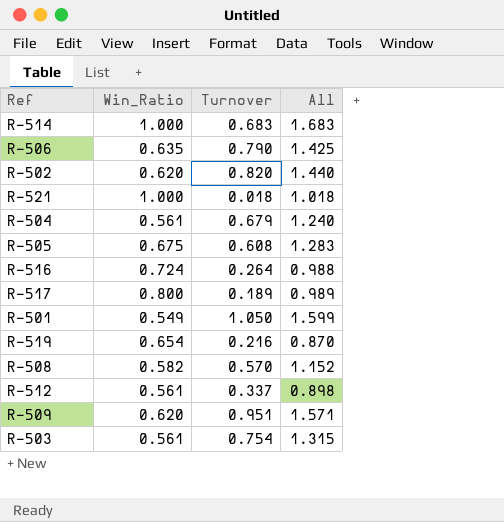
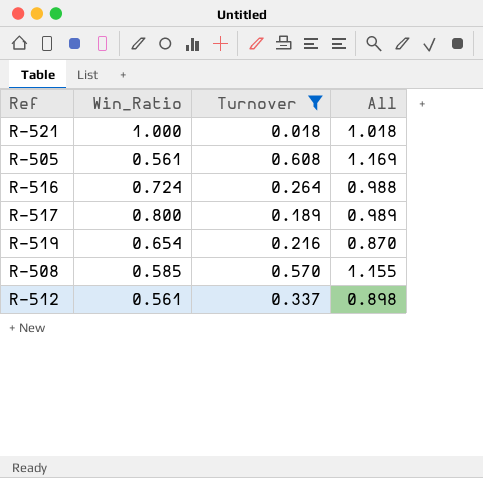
filter: none -> Turnover <= 0.608
R-505 | Win_Ratio: 0.675 -> 0.561
R-505 | All: 1.283 -> 1.169
R-508 | Win_Ratio: 0.582 -> 0.585
R-508 | All: 1.152 -> 1.155

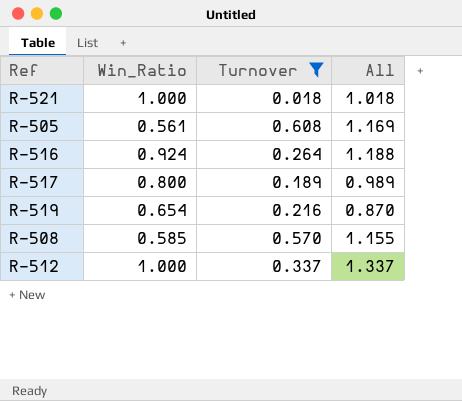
R-516 | Win_Ratio: 0.724 -> 0.924
R-516 | All: 0.988 -> 1.188
R-512 | Win_Ratio: 0.561 -> 1.000
R-512 | All: 0.898 -> 1.337

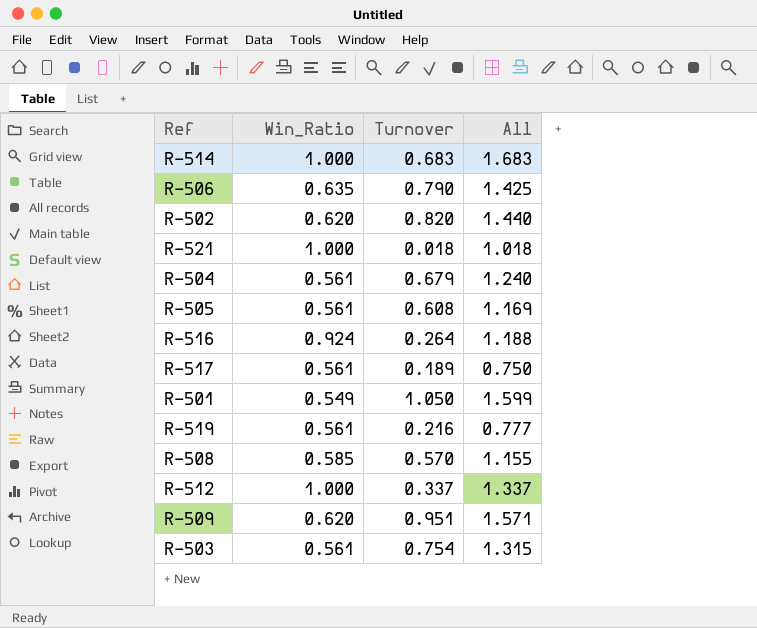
filter: Turnover <= 0.608 -> none
R-517 | Win_Ratio: 0.800 -> 0.561
R-517 | All: 0.989 -> 0.750
R-519 | Win_Ratio: 0.654 -> 0.561
R-519 | All: 0.870 -> 0.777

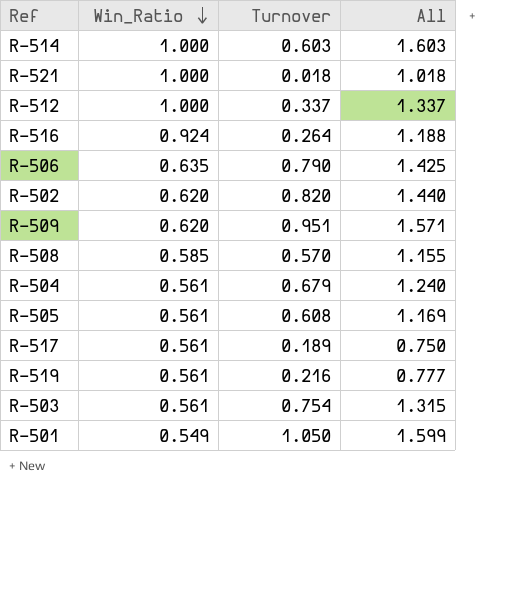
row order: none -> Win_Ratio descending
R-514 | Turnover: 0.683 -> 0.603
R-514 | All: 1.683 -> 1.603

